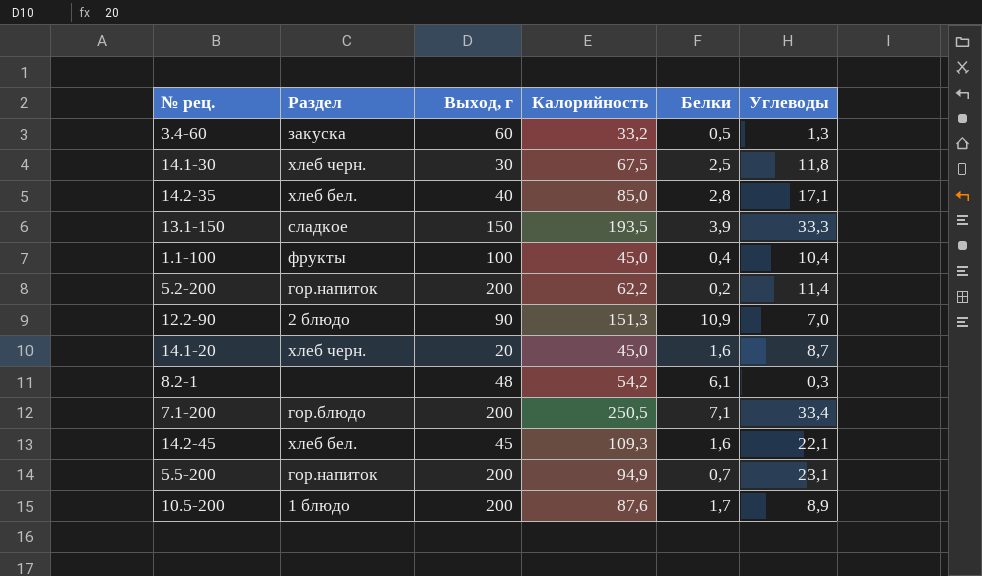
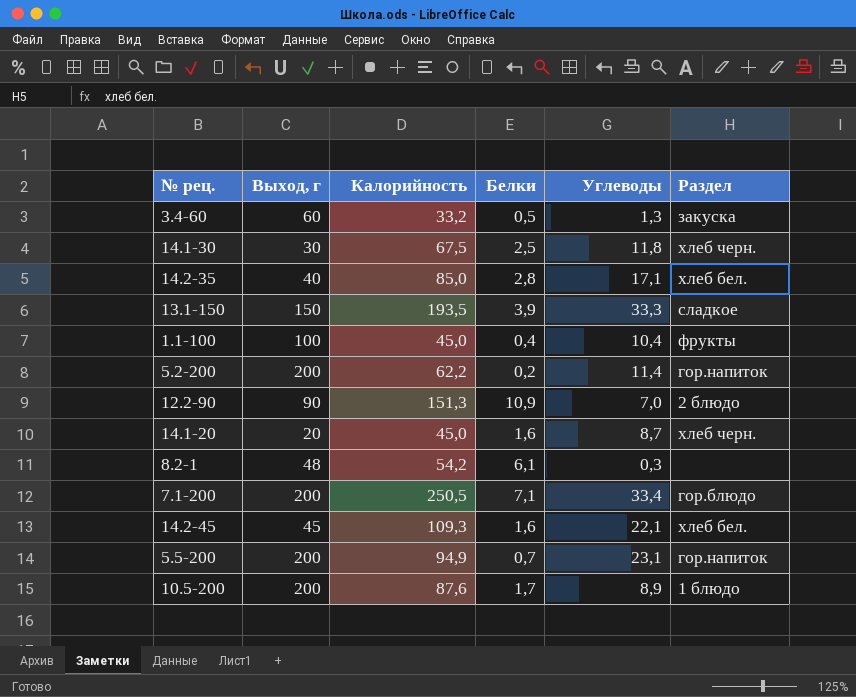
column Раздел | position: 2 -> 6

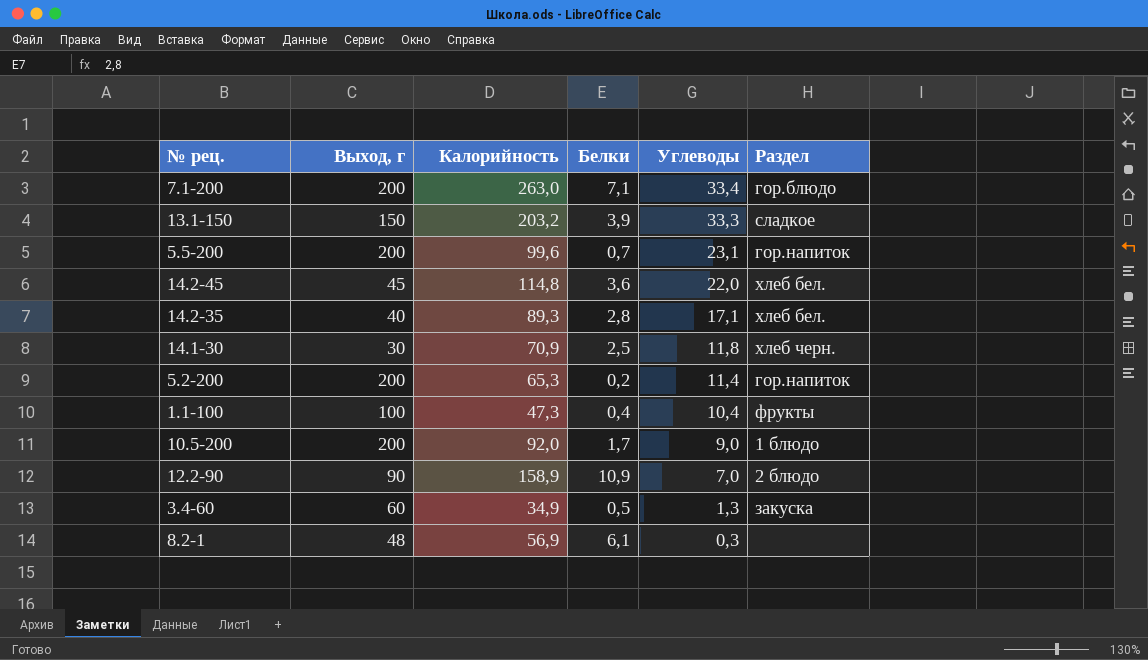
row order: none -> Углеводы descending
row 14.1-20: 20 | 45,0 | 1,6 | 8,7 | хлеб черн. -> none
7.1-200 | Калорийность: 250,5 -> 263,0
13.1-150 | Калорийность: 193,5 -> 203,2
5.5-200 | Калорийность: 94,9 -> 99,6
14.2-45 | Калорийность: 109,3 -> 114,8
14.2-45 | Белки: 1,6 -> 3,6
14.2-45 | Углеводы: 22,1 -> 22,0
14.2-35 | Калорийность: 85,0 -> 89,3
14.1-30 | Калорийность: 67,5 -> 70,9
5.2-200 | Калорийность: 62,2 -> 65,3
1.1-100 | Калорийность: 45,0 -> 47,3
10.5-200 | Калорийность: 87,6 -> 92,0
10.5-200 | Углеводы: 8,9 -> 9,0
12.2-90 | Калорийность: 151,3 -> 158,9
3.4-60 | Калорийность: 33,2 -> 34,9
8.2-1 | Калорийность: 54,2 -> 56,9

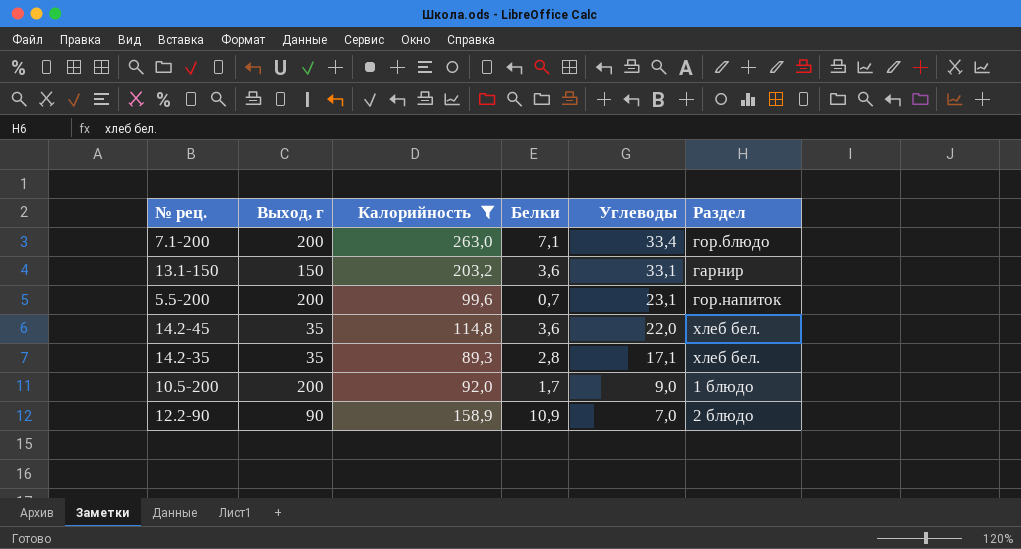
filter: none -> Калорийность >= 89,3
13.1-150 | Белки: 3,9 -> 3,6
13.1-150 | Углеводы: 33,3 -> 33,1
13.1-150 | Раздел: сладкое -> гарнир
14.2-45 | Выход, г: 45 -> 35
14.2-35 | Выход, г: 40 -> 35

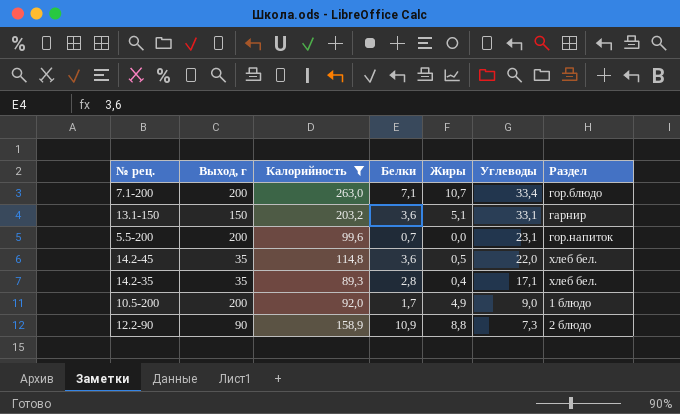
column Жиры | position: none -> 5
12.2-90 | Углеводы: 7,0 -> 7,3

